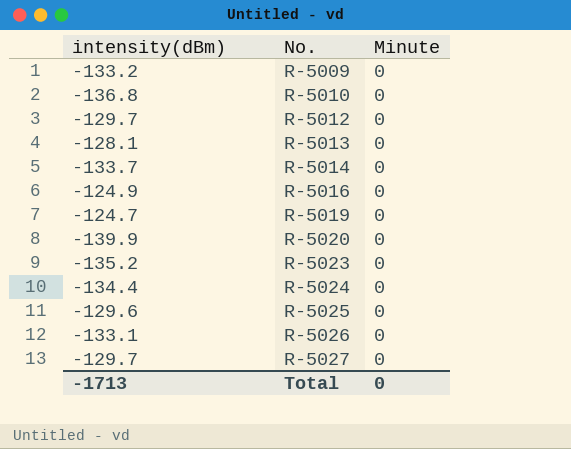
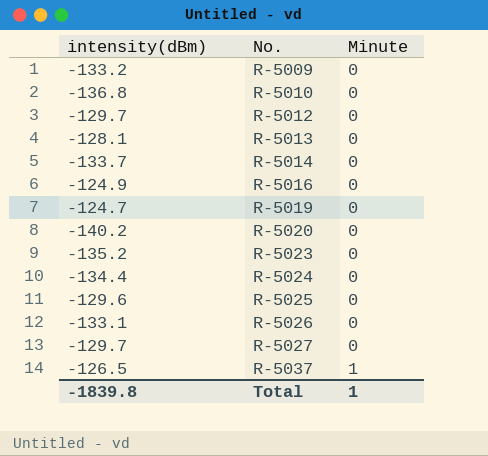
R-5020 | intensity(dBm): -139.9 -> -140.2
row R-5037: none -> -126.5 | 1
Total | intensity(dBm): -1713 -> -1839.8
Total | Minute: 0 -> 1

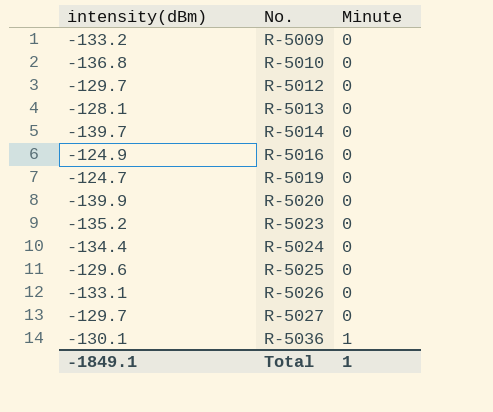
row R-5037: -126.5 | 1 -> none
R-5014 | intensity(dBm): -133.7 -> -139.7
R-5020 | intensity(dBm): -140.2 -> -139.9
row R-5036: none -> -130.1 | 1
Total | intensity(dBm): -1839.8 -> -1849.1

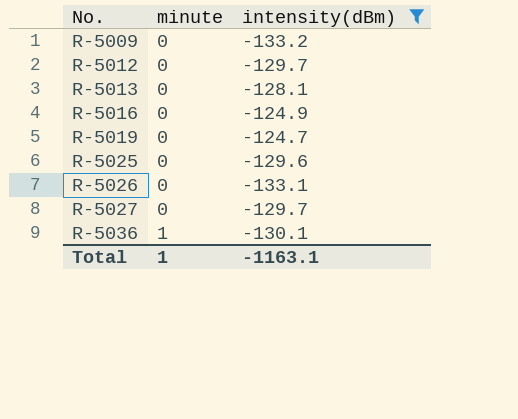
filter: none -> intensity(dBm) >= -133.2
column name: Minute -> minute
column intensity(dBm) | position: 1 -> 3
Total | intensity(dBm): -1849.1 -> -1163.1

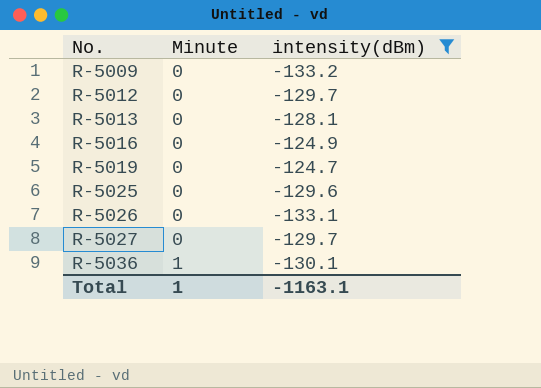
column name: minute -> Minute

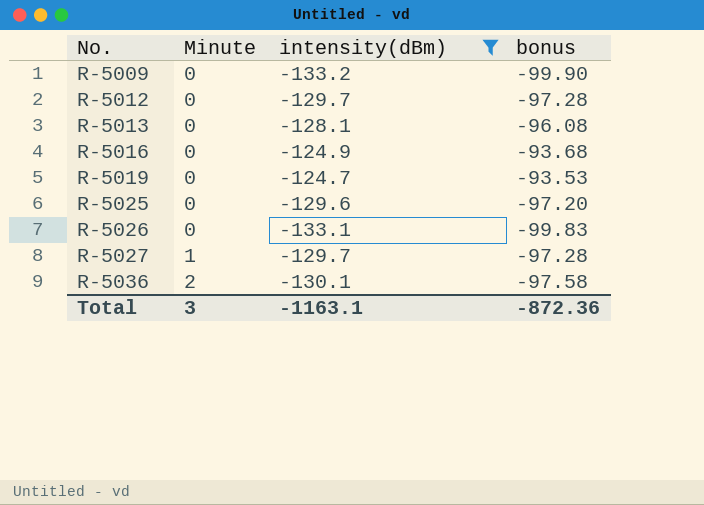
column bonus | formula: none -> [intensity(dBm)] * 0.75
R-5027 | Minute: 0 -> 1
R-5036 | Minute: 1 -> 2
Total | Minute: 1 -> 3

